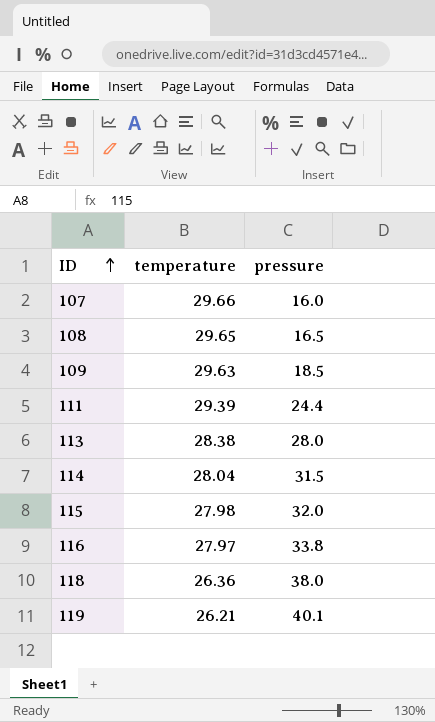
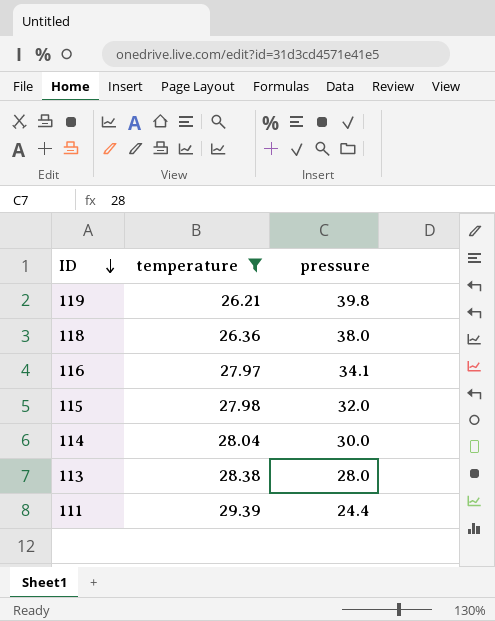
filter: none -> temperature <= 29.39
row order: ID ascending -> ID descending
119 | pressure: 40.1 -> 39.8
116 | pressure: 33.8 -> 34.1
114 | pressure: 31.5 -> 30.0

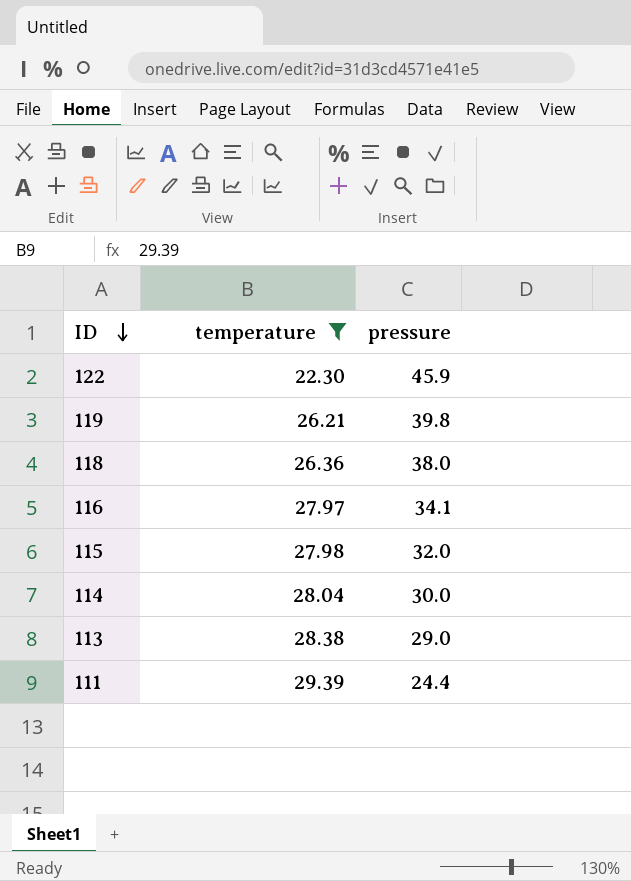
row 122: none -> 22.30 | 45.9
113 | pressure: 28.0 -> 29.0

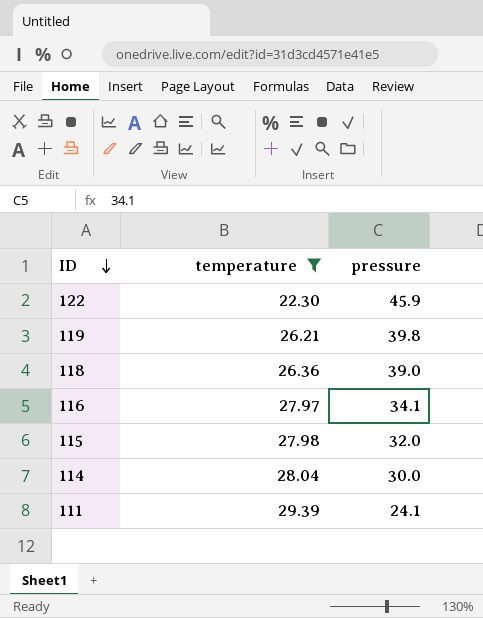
row 113: 28.38 | 29.0 -> none
118 | pressure: 38.0 -> 39.0
111 | pressure: 24.4 -> 24.1

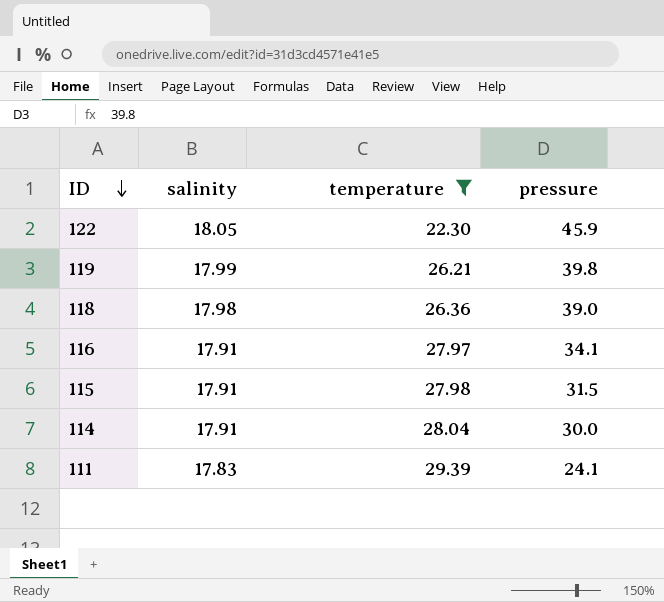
column salinity | position: none -> 2
115 | pressure: 32.0 -> 31.5

